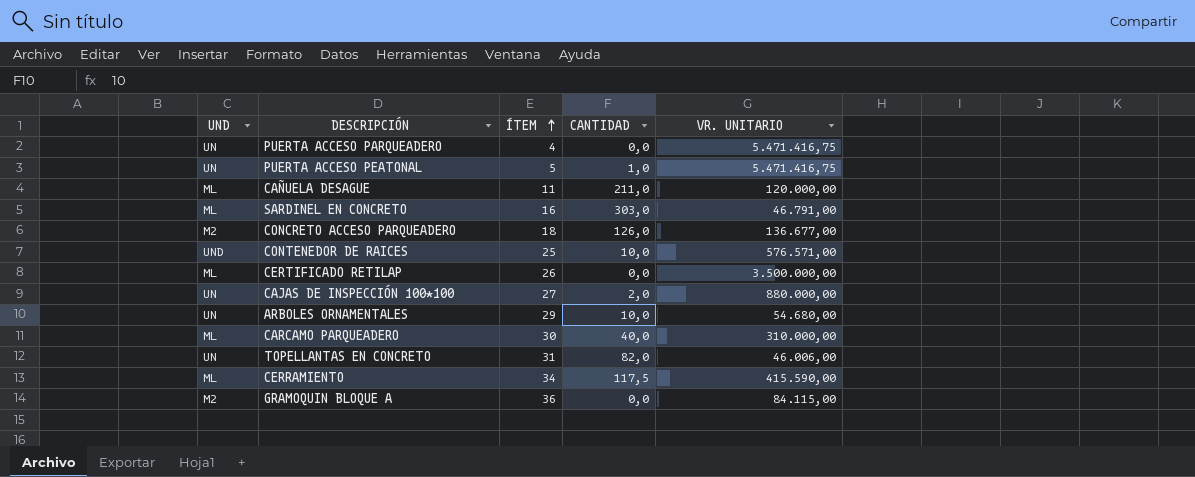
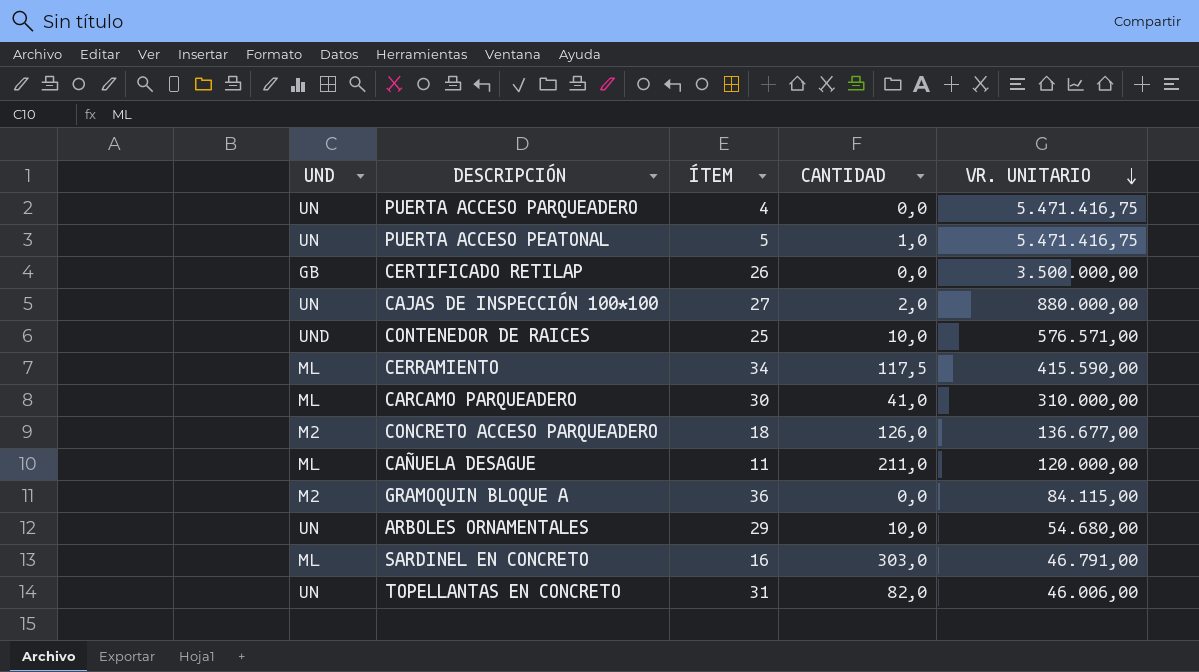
row order: ÍTEM ascending -> VR. UNITARIO descending
CERTIFICADO RETILAP | UND: ML -> GB
CARCAMO PARQUEADERO | CANTIDAD: 40,0 -> 41,0

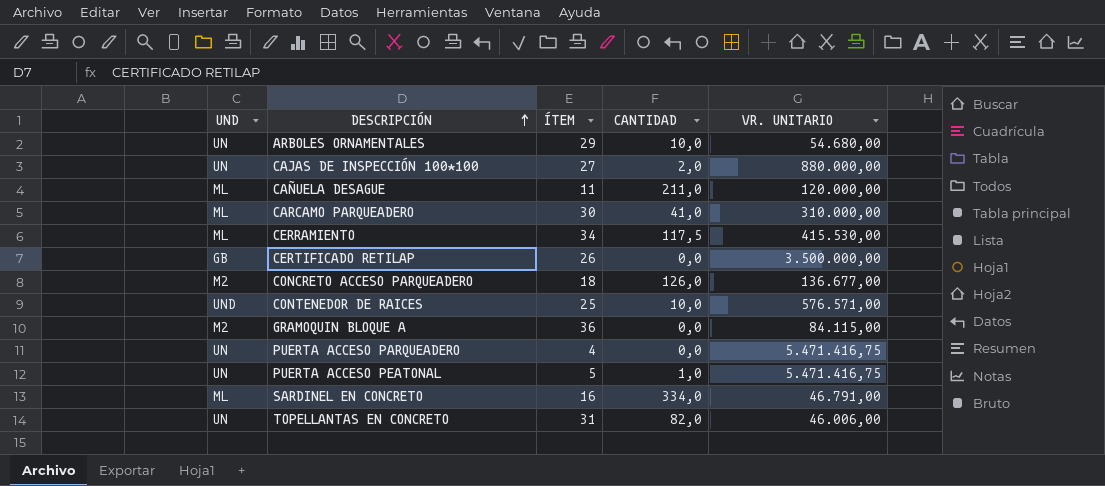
row order: VR. UNITARIO descending -> DESCRIPCIÓN ascending
CERRAMIENTO | VR. UNITARIO: 415.590,00 -> 415.530,00
SARDINEL EN CONCRETO | CANTIDAD: 303,0 -> 334,0

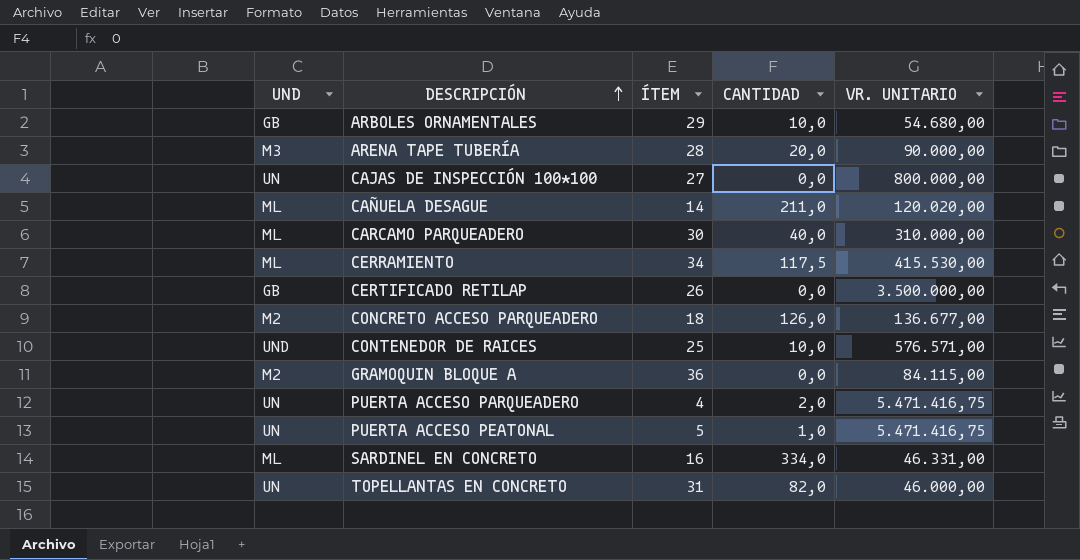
ARBOLES ORNAMENTALES | UND: UN -> GB
row ARENA TAPE TUBERÍA: none -> M3 | 28 | 20,0 | 90.000,00
CAJAS DE INSPECCIÓN 100*100 | CANTIDAD: 2,0 -> 0,0
CAJAS DE INSPECCIÓN 100*100 | VR. UNITARIO: 880.000,00 -> 800.000,00
CAÑUELA DESAGUE | ÍTEM: 11 -> 14
CAÑUELA DESAGUE | VR. UNITARIO: 120.000,00 -> 120.020,00
CARCAMO PARQUEADERO | CANTIDAD: 41,0 -> 40,0
PUERTA ACCESO PARQUEADERO | CANTIDAD: 0,0 -> 2,0
SARDINEL EN CONCRETO | VR. UNITARIO: 46.791,00 -> 46.331,00
TOPELLANTAS EN CONCRETO | VR. UNITARIO: 46.006,00 -> 46.000,00

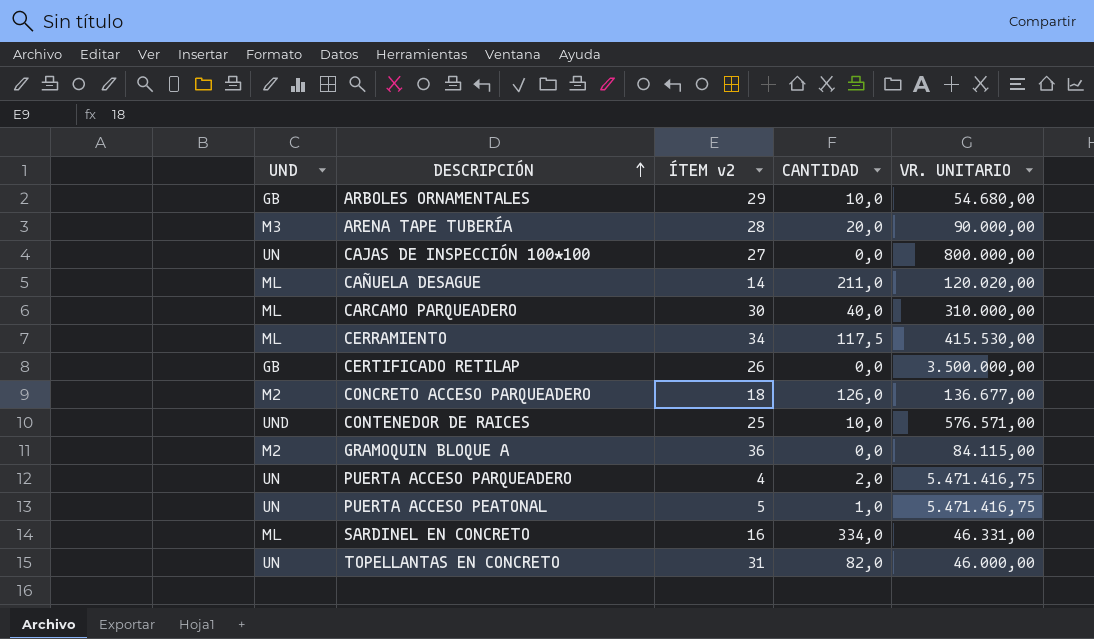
column name: ÍTEM -> ÍTEM v2

